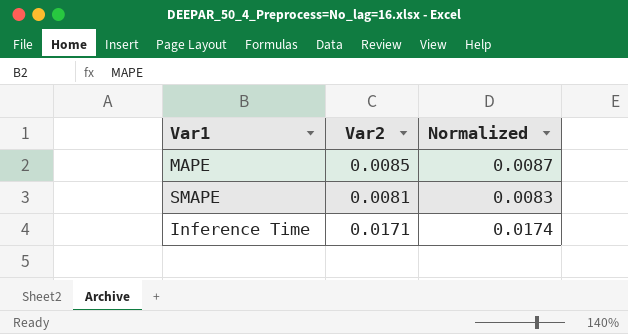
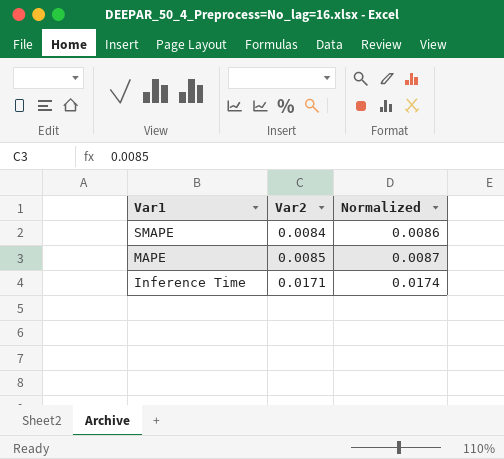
row order: none -> Var1 descending
SMAPE | Var2: 0.0081 -> 0.0084
SMAPE | Normalized: 0.0083 -> 0.0086

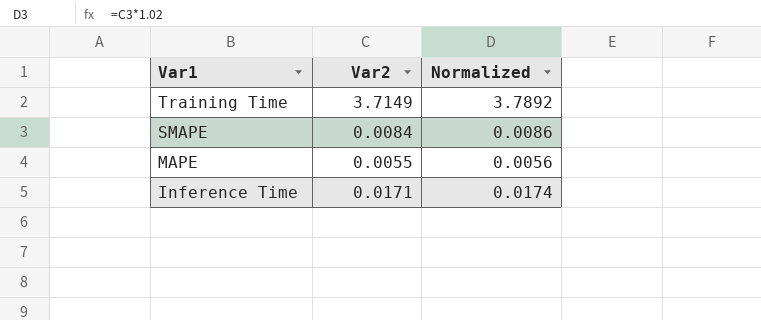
row Training Time: none -> 3.7149 | 3.7892
MAPE | Var2: 0.0085 -> 0.0055
MAPE | Normalized: 0.0087 -> 0.0056

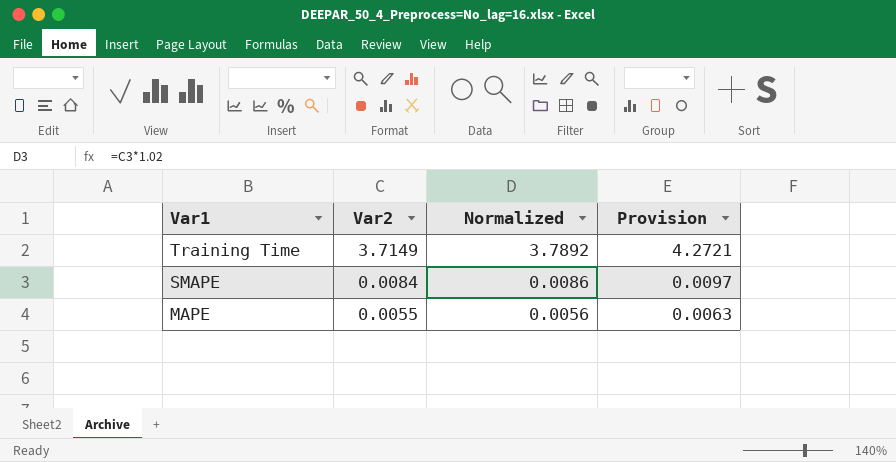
column Provision | formula: none -> [Var2] * 1.15
row Inference Time: 0.0171 | 0.0174 -> none

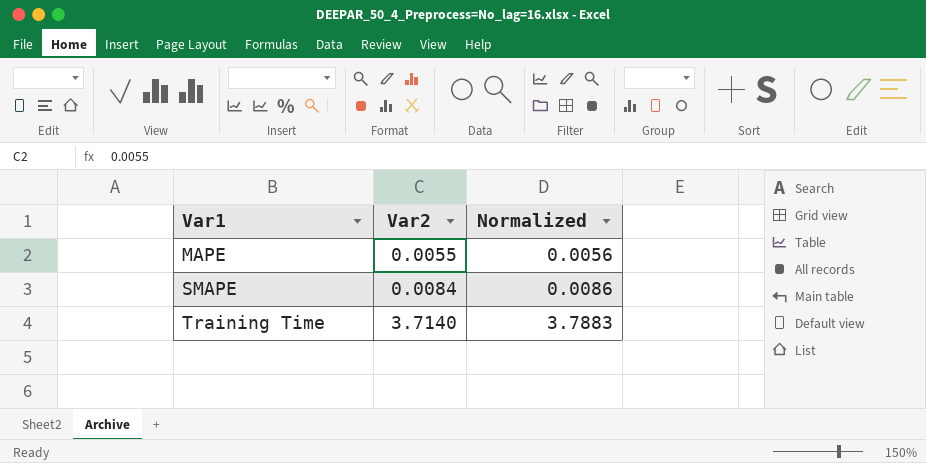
row order: Var1 descending -> Var1 ascending
column Provision | formula: [Var2] * 1.15 -> none
Training Time | Var2: 3.7149 -> 3.7140
Training Time | Normalized: 3.7892 -> 3.7883

